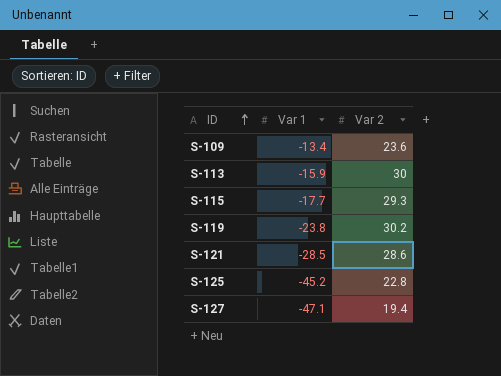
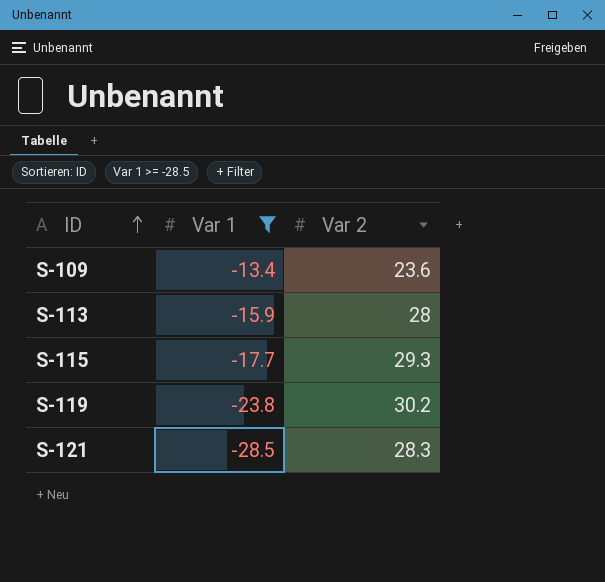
filter: none -> Var 1 >= -28.5
S-113 | Var 2: 30 -> 28
S-121 | Var 2: 28.6 -> 28.3

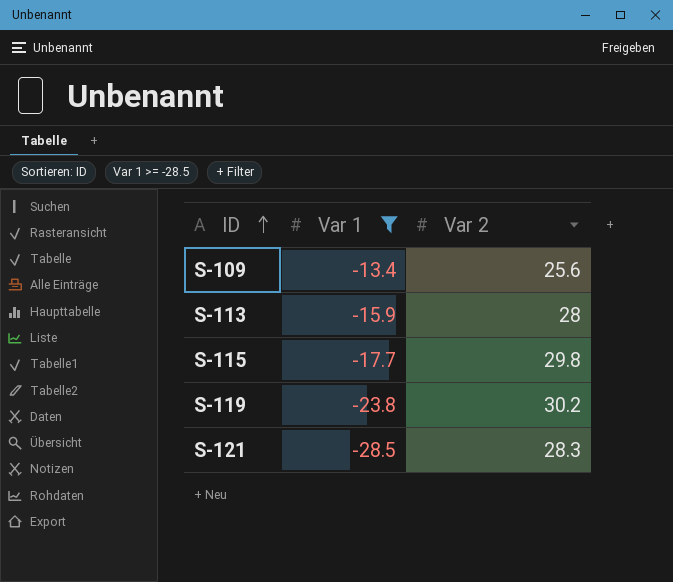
S-109 | Var 2: 23.6 -> 25.6
S-115 | Var 2: 29.3 -> 29.8

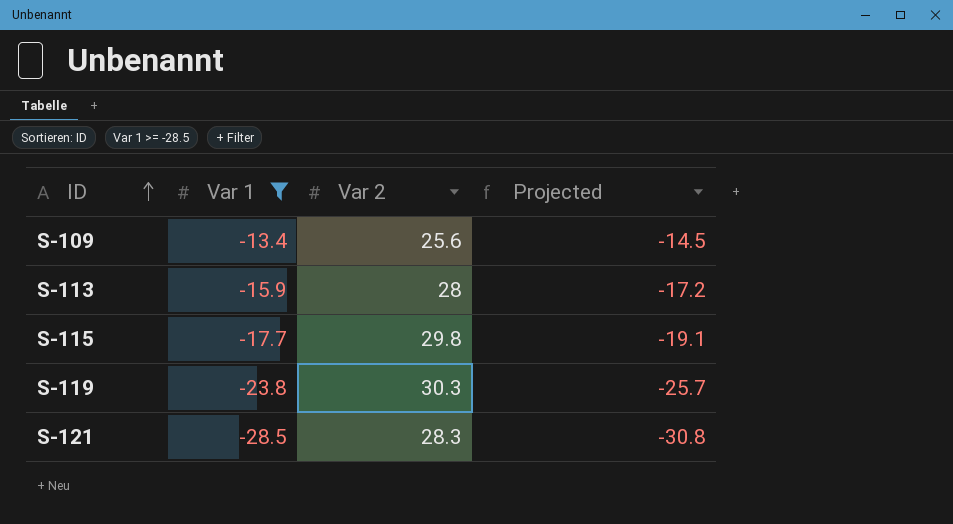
column Projected | formula: none -> [Var 1] * 1.08
S-119 | Var 2: 30.2 -> 30.3

